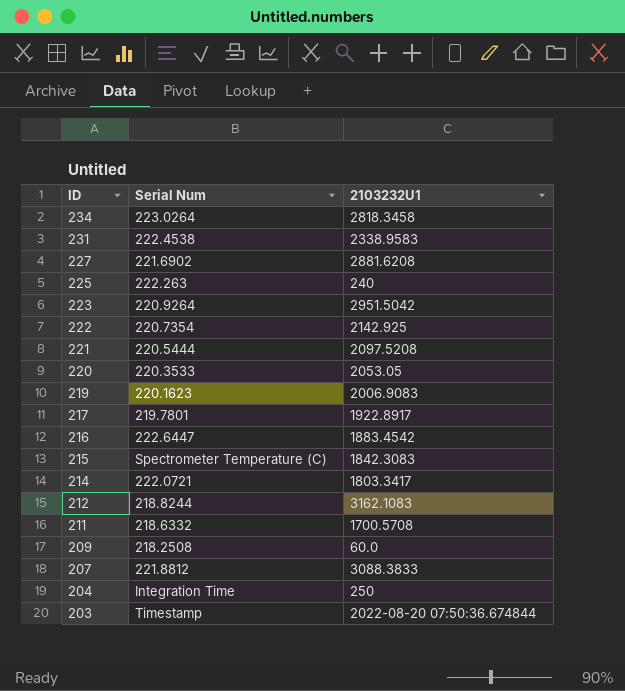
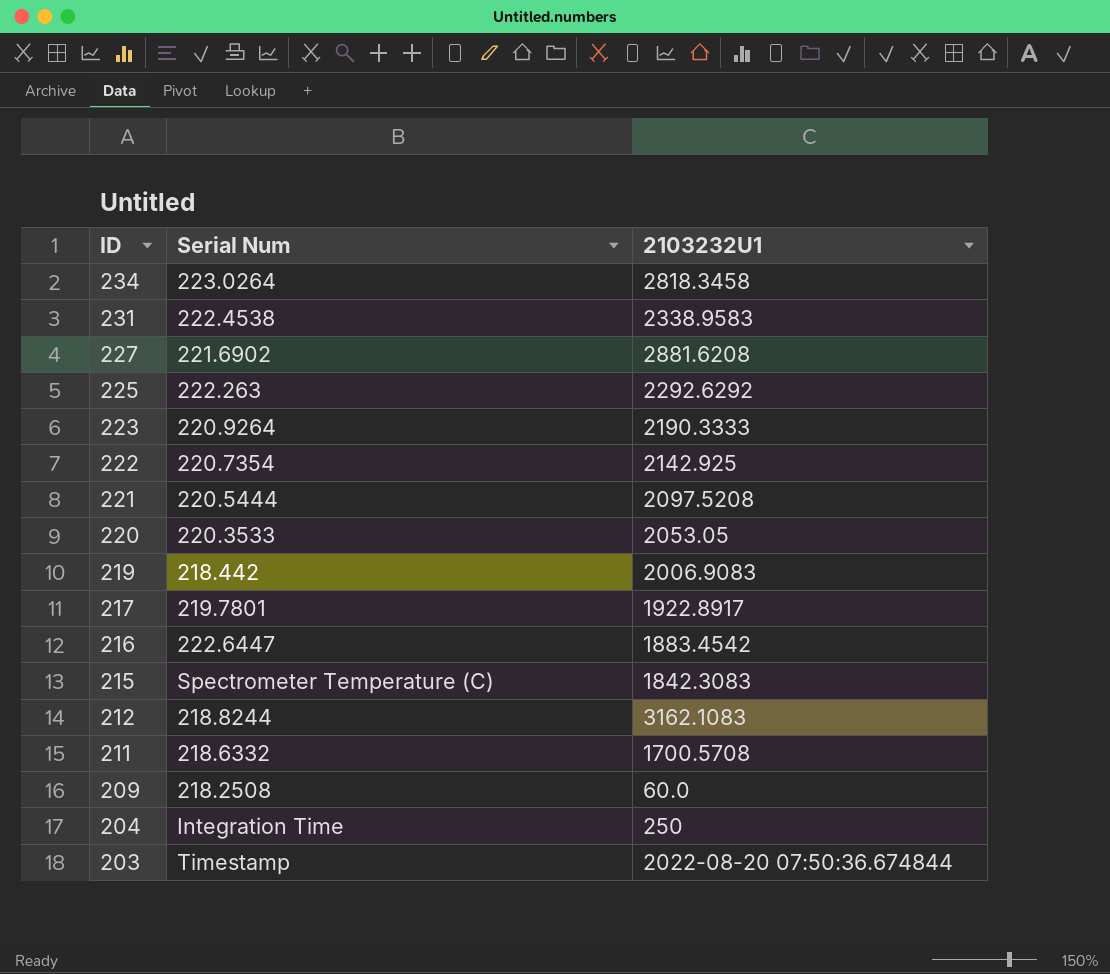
row 214: 222.0721 | 1803.3417 -> none
row 207: 221.8812 | 3088.3833 -> none
225 | 2103232U1: 240 -> 2292.6292
223 | 2103232U1: 2951.5042 -> 2190.3333
219 | Serial Num: 220.1623 -> 218.442

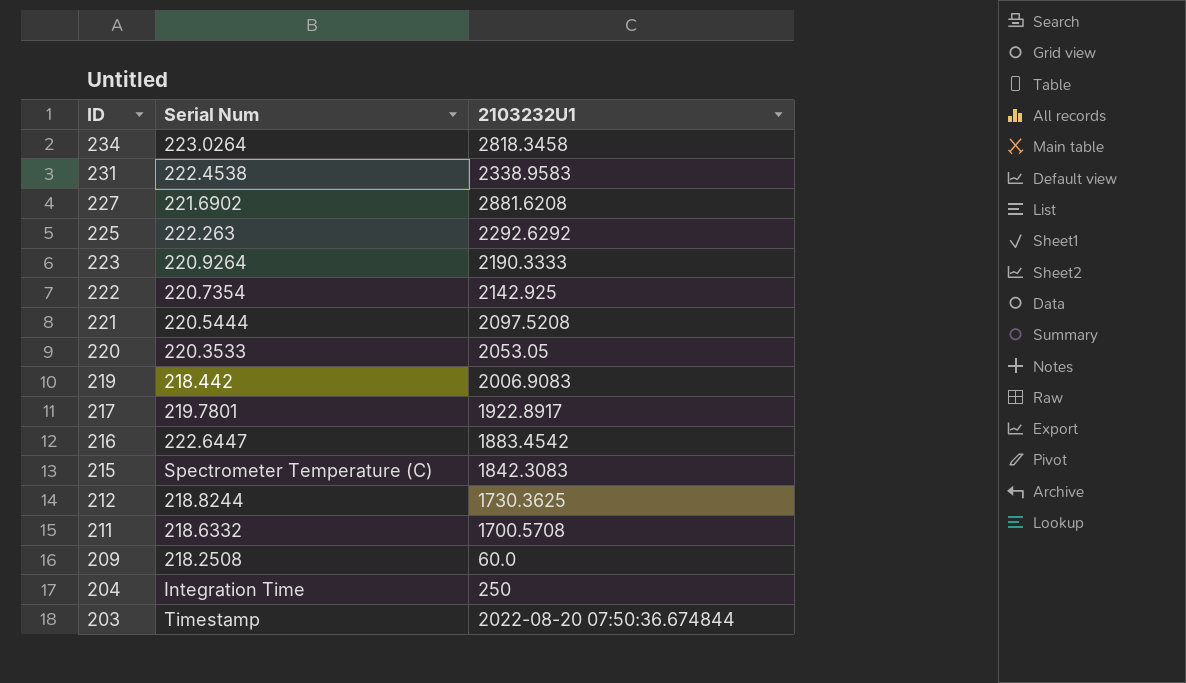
212 | 2103232U1: 3162.1083 -> 1730.3625

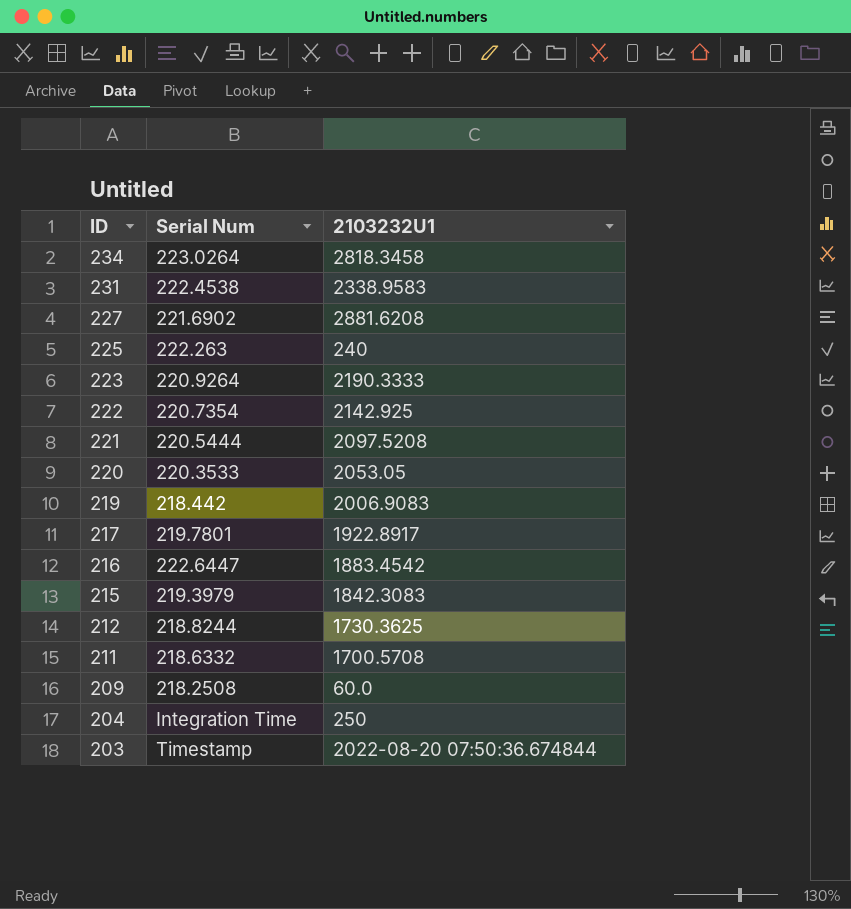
225 | 2103232U1: 2292.6292 -> 240
215 | Serial Num: Spectrometer Temperature (C) -> 219.3979

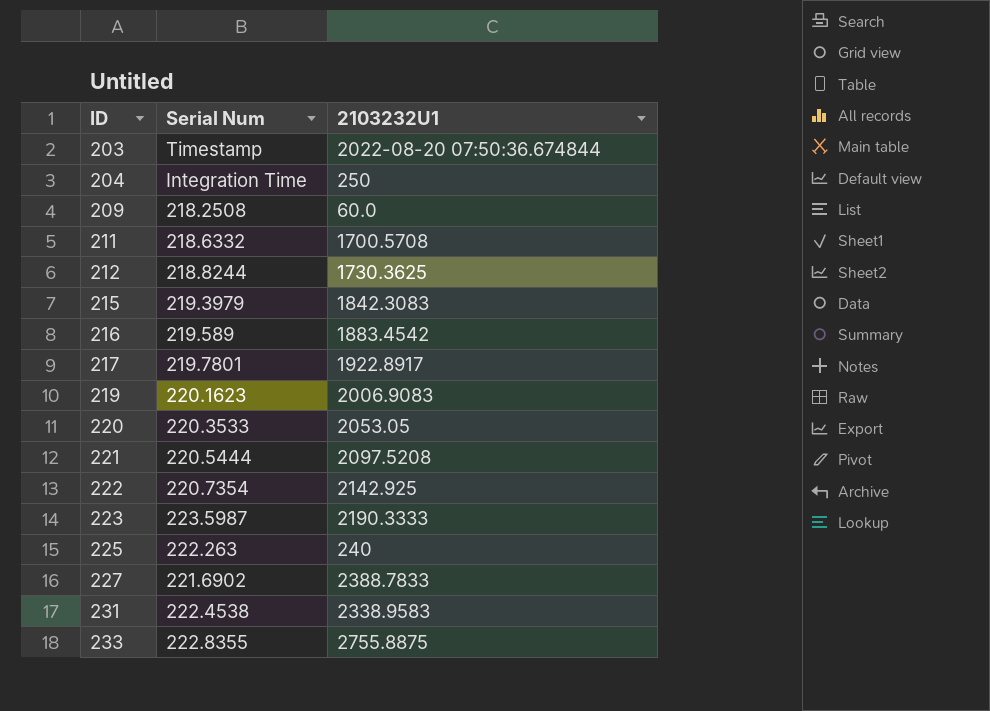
row order: ID descending -> ID ascending
row 234: 223.0264 | 2818.3458 -> none
216 | Serial Num: 222.6447 -> 219.589
219 | Serial Num: 218.442 -> 220.1623
223 | Serial Num: 220.9264 -> 223.5987
227 | 2103232U1: 2881.6208 -> 2388.7833
row 233: none -> 222.8355 | 2755.8875

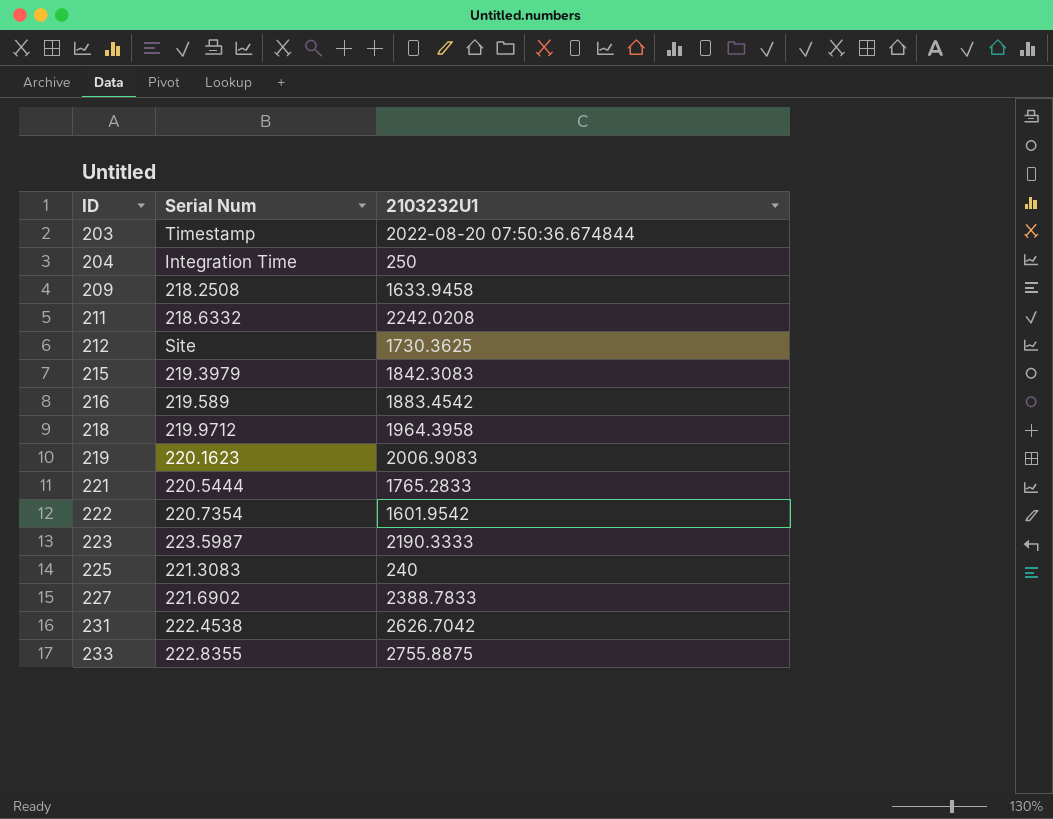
row 217: 219.7801 | 1922.8917 -> none
row 220: 220.3533 | 2053.05 -> none
209 | 2103232U1: 60.0 -> 1633.9458
211 | 2103232U1: 1700.5708 -> 2242.0208
212 | Serial Num: 218.8244 -> Site
row 218: none -> 219.9712 | 1964.3958
221 | 2103232U1: 2097.5208 -> 1765.2833
222 | 2103232U1: 2142.925 -> 1601.9542
225 | Serial Num: 222.263 -> 221.3083
231 | 2103232U1: 2338.9583 -> 2626.7042

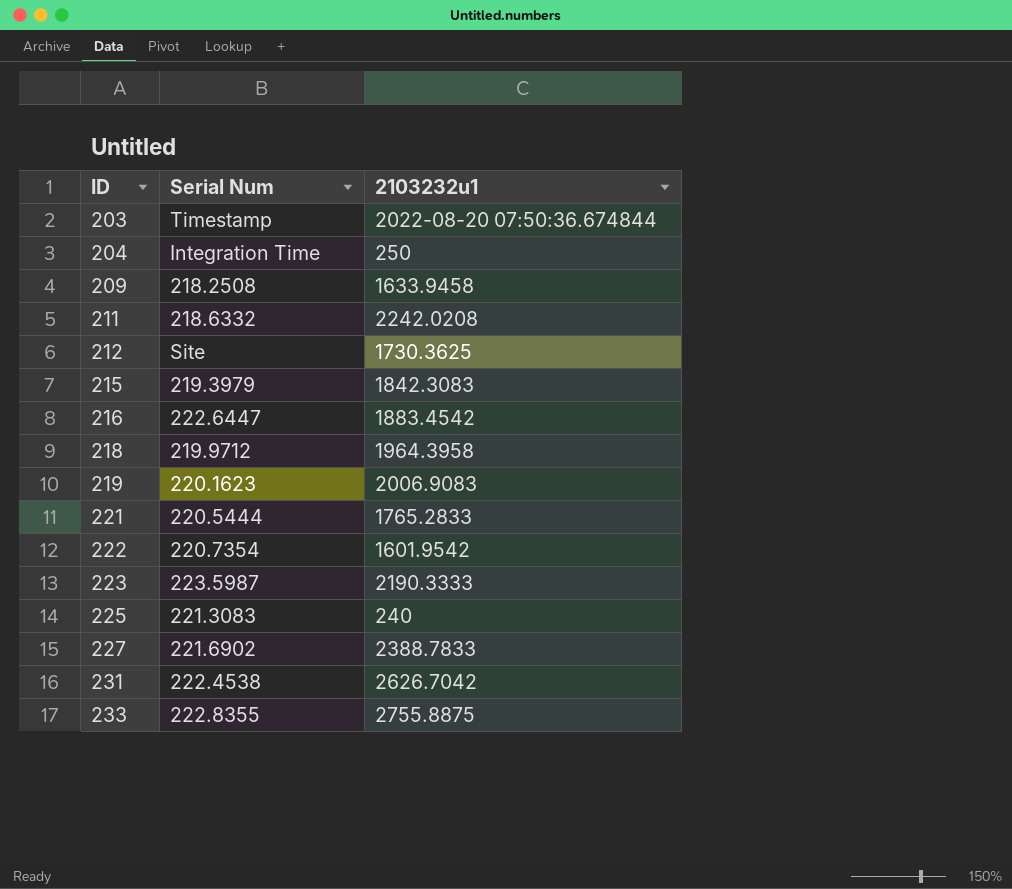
column name: 2103232U1 -> 2103232u1
216 | Serial Num: 219.589 -> 222.6447

